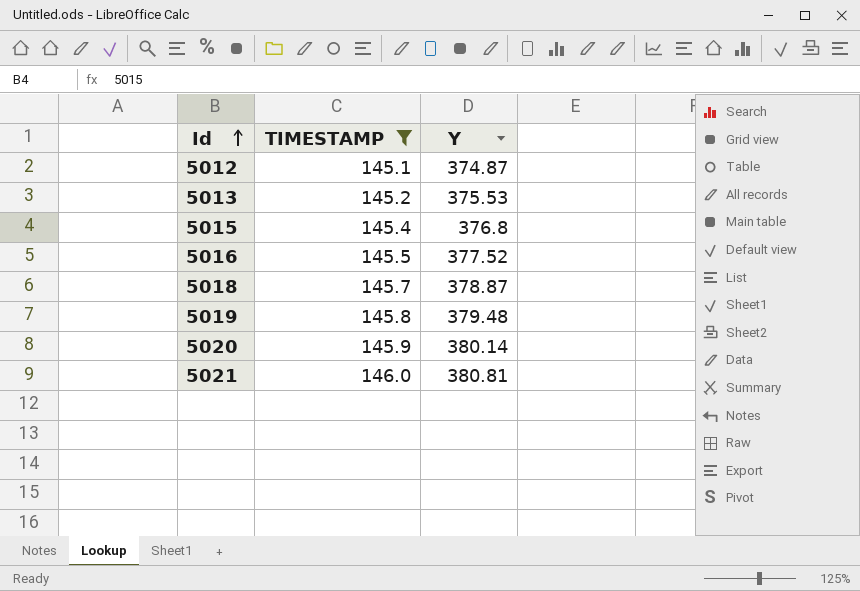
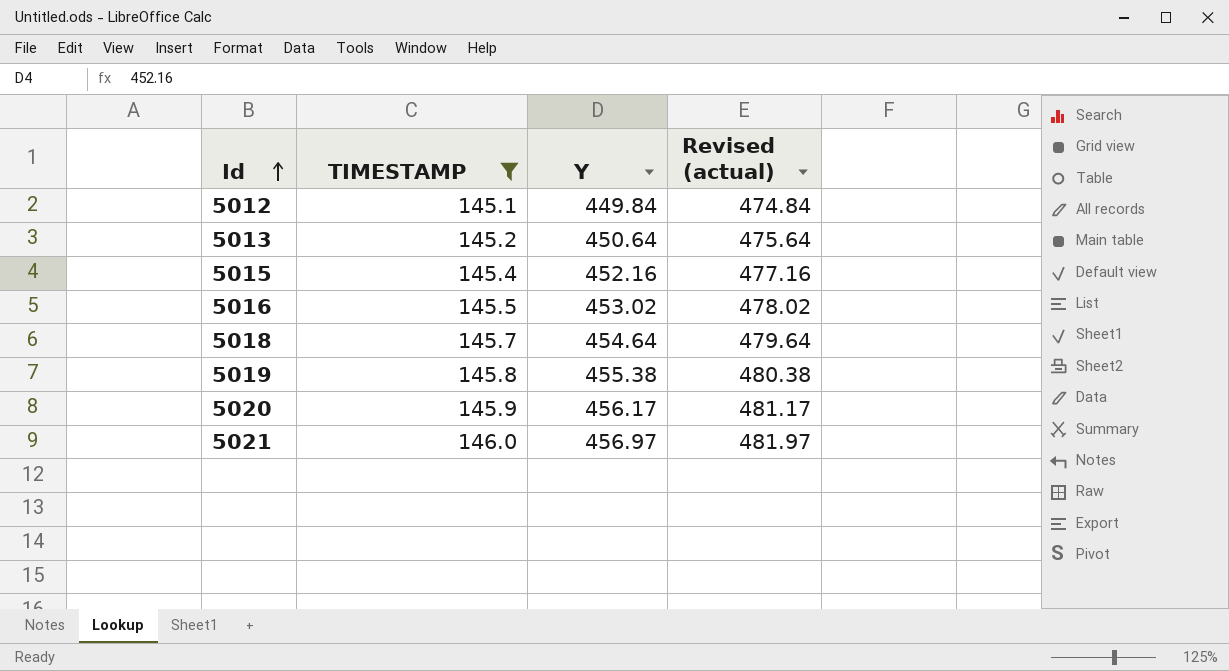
column Revised (actual) | formula: none -> [Y] + 25
5012 | Y: 374.87 -> 449.84
5013 | Y: 375.53 -> 450.64
5015 | Y: 376.8 -> 452.16
5016 | Y: 377.52 -> 453.02
5018 | Y: 378.87 -> 454.64
5019 | Y: 379.48 -> 455.38
5020 | Y: 380.14 -> 456.17
5021 | Y: 380.81 -> 456.97

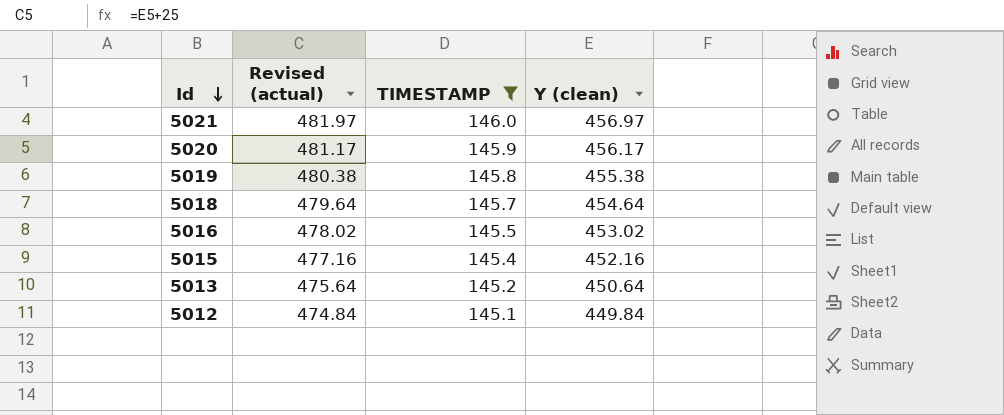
row order: Id ascending -> Id descending
column Revised (actual) | position: 4 -> 2
column name: Y -> Y (clean)

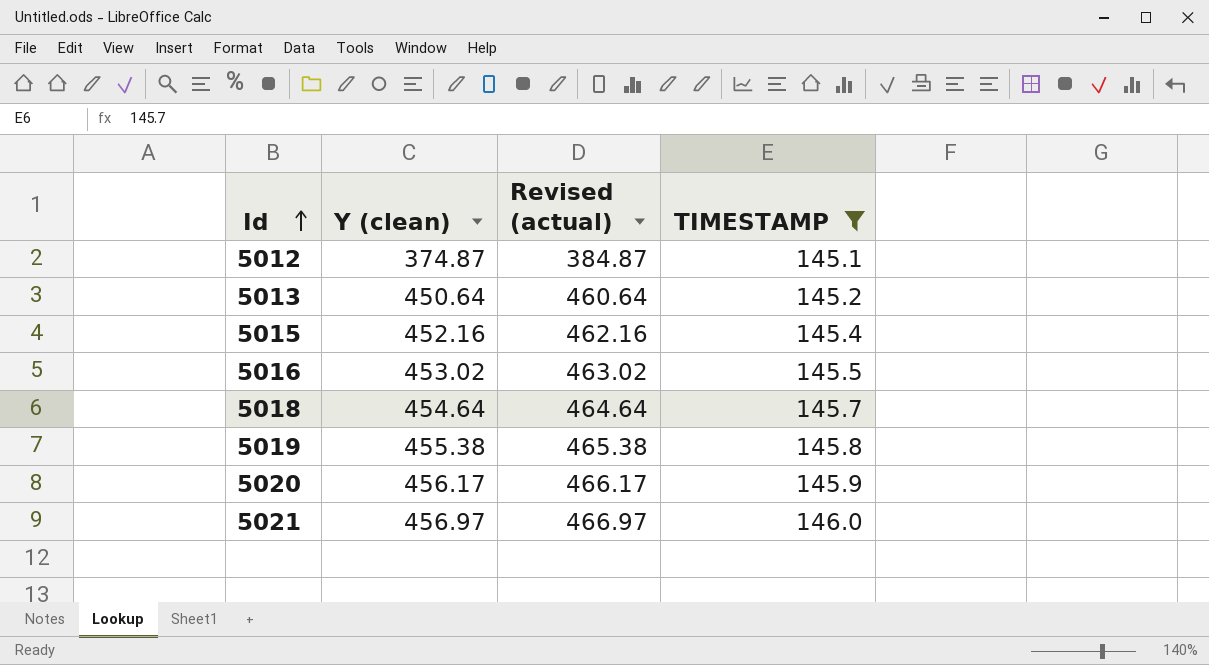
row order: Id descending -> Id ascending
column Y (clean) | position: 4 -> 2
column Revised (actual) | formula: [Y (clean)] + 25 -> [Y (clean)] + 10
5012 | Y (clean): 449.84 -> 374.87

